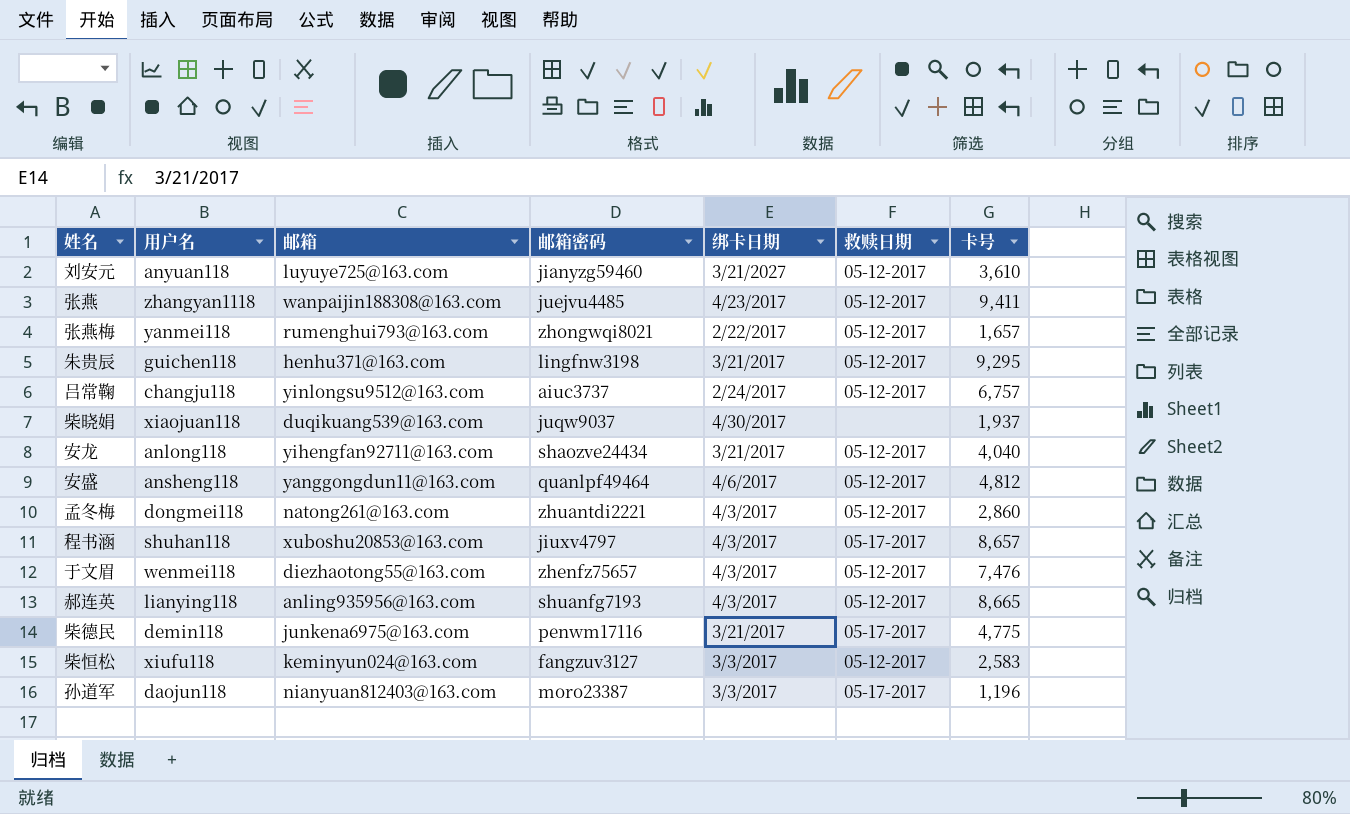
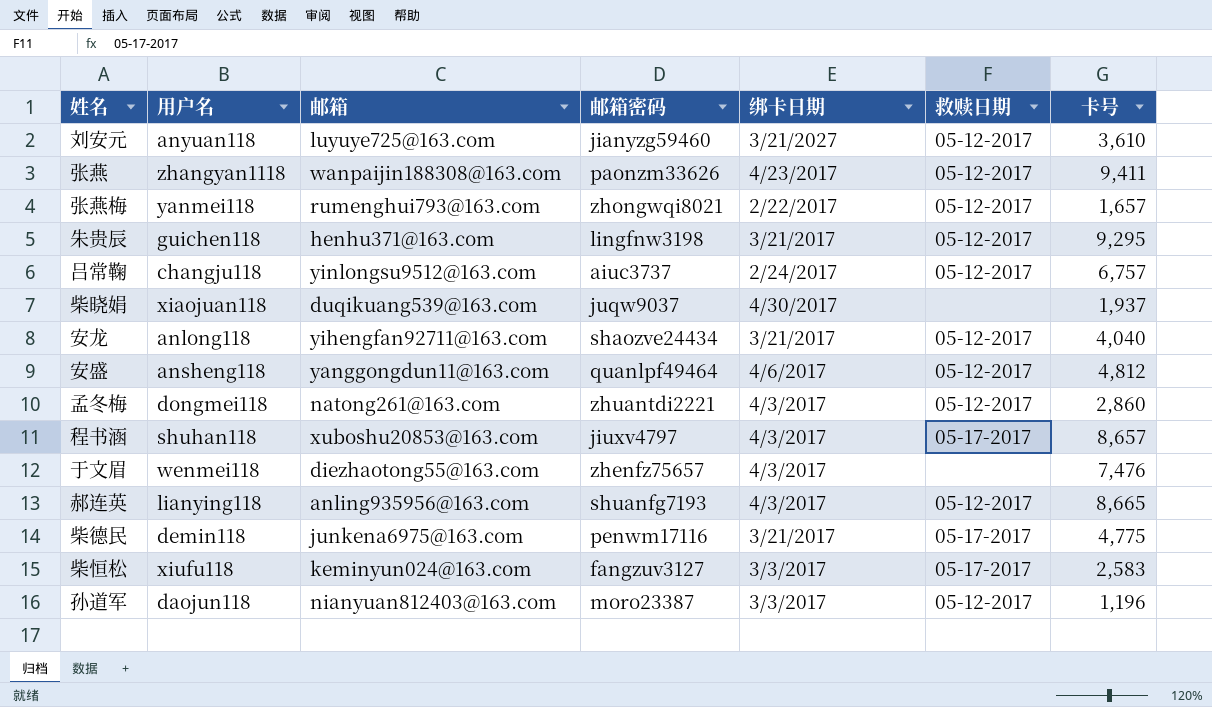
张燕 | 邮箱密码: juejvu4485 -> paonzm33626
于文眉 | 救赎日期: 05-12-2017 -> none
柴恒松 | 救赎日期: 05-12-2017 -> 05-17-2017
孙道军 | 救赎日期: 05-17-2017 -> 05-12-2017

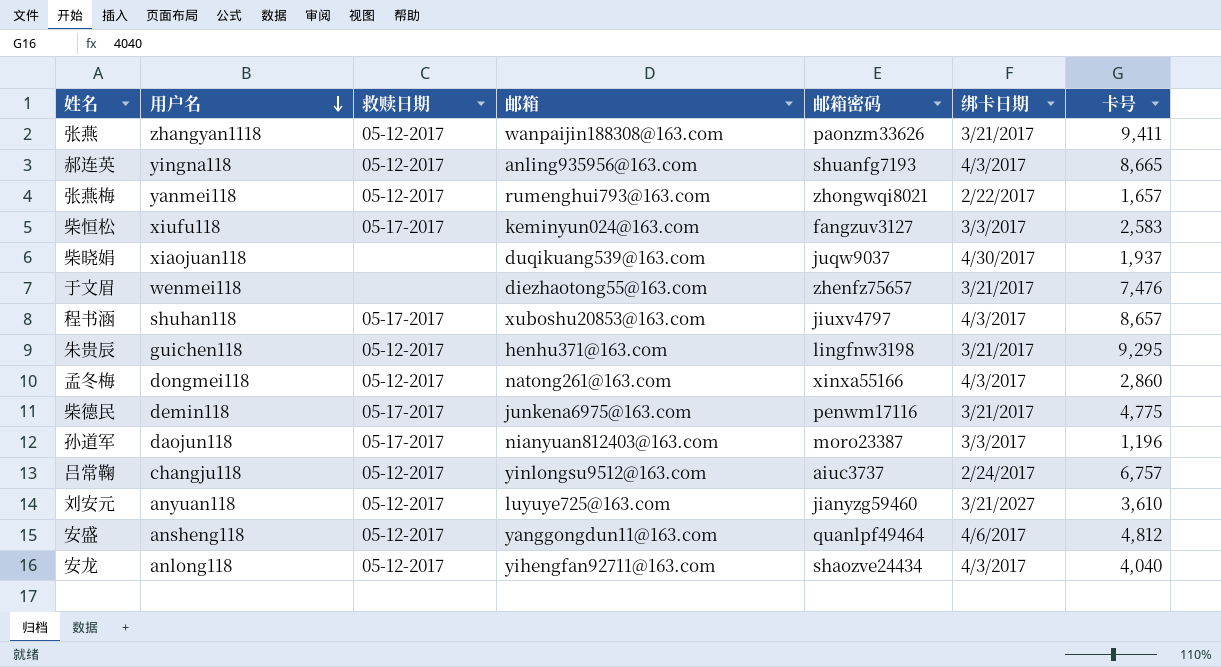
row order: none -> 用户名 descending
column 救赎日期 | position: 6 -> 3
张燕 | 绑卡日期: 4/23/2017 -> 3/21/2017
郝连英 | 用户名: lianying118 -> yingna118
于文眉 | 绑卡日期: 4/3/2017 -> 3/21/2017
孟冬梅 | 邮箱密码: zhuantdi2221 -> xinxa55166
孙道军 | 救赎日期: 05-12-2017 -> 05-17-2017
安龙 | 绑卡日期: 3/21/2017 -> 4/3/2017

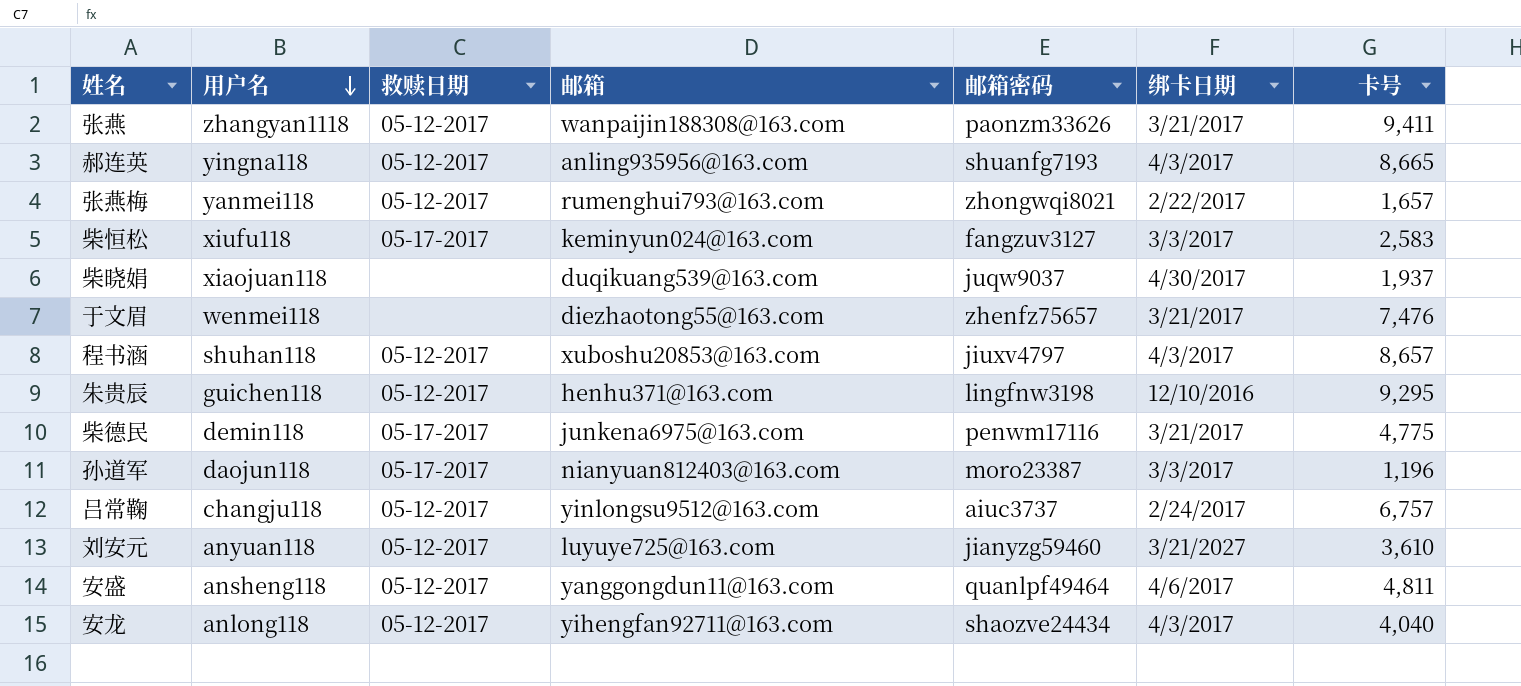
row 孟冬梅: dongmei118 | 05-12-2017 | natong261@163.com | xinxa55166 | 4/3/2017 | 2,860 -> none
程书涵 | 救赎日期: 05-17-2017 -> 05-12-2017
朱贵辰 | 绑卡日期: 3/21/2017 -> 12/10/2016
安盛 | 卡号: 4,812 -> 4,811

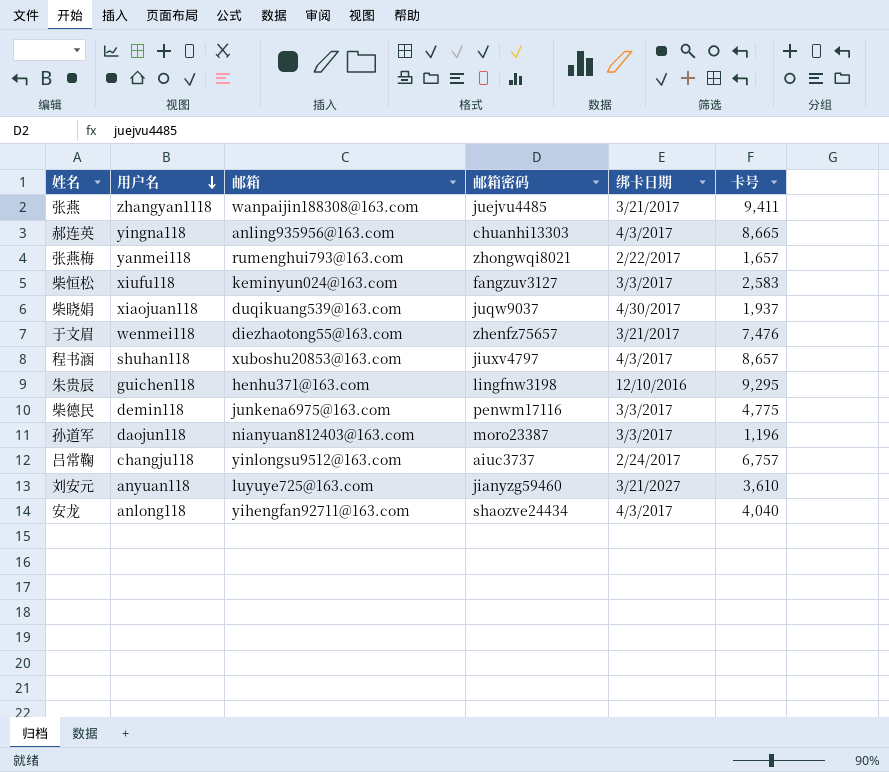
column 救赎日期 | position: 3 -> none
row 安盛: ansheng118 | 05-12-2017 | yanggongdun11@163.com | quanlpf49464 | 4/6/2017 | 4,811 -> none
张燕 | 邮箱密码: paonzm33626 -> juejvu4485
郝连英 | 邮箱密码: shuanfg7193 -> chuanhi13303
柴德民 | 绑卡日期: 3/21/2017 -> 3/3/2017

